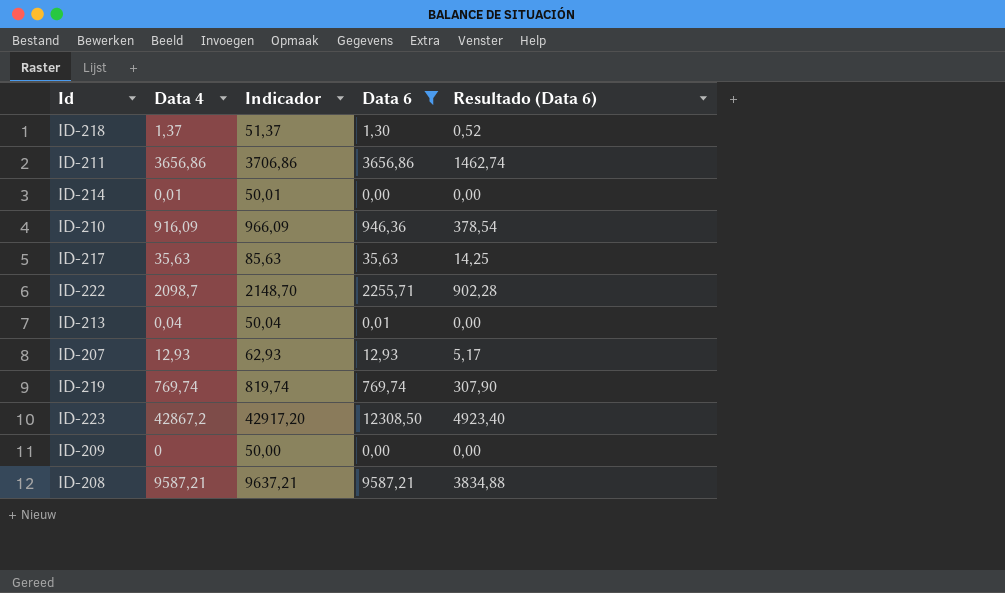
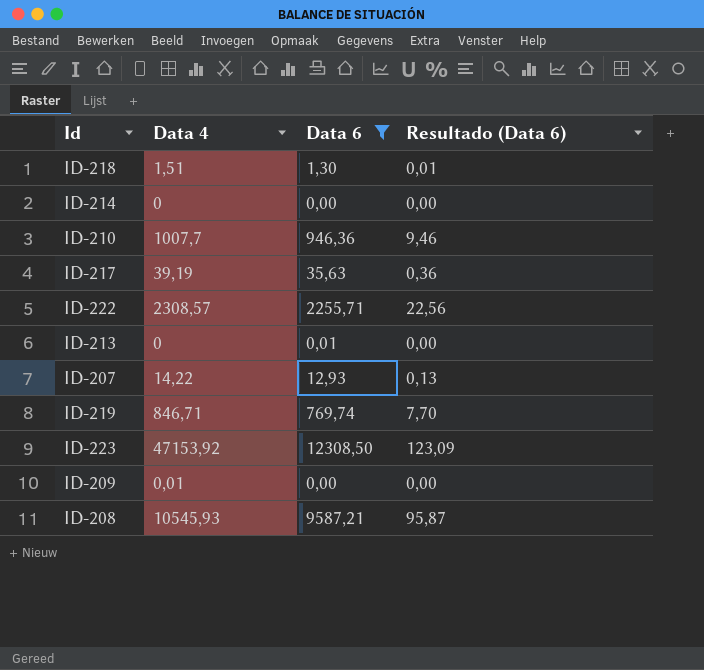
column Indicador | formula: [Data 4] + 50 -> none
column Resultado (Data 6) | formula: [Data 6] * 0,4 -> [Data 6] * 0,01
row ID-211: 3656,86 | 3706,86 | 3656,86 | 1462,74 -> none
ID-218 | Data 4: 1,37 -> 1,51
ID-214 | Data 4: 0,01 -> 0
ID-210 | Data 4: 916,09 -> 1007,7
ID-217 | Data 4: 35,63 -> 39,19
ID-222 | Data 4: 2098,7 -> 2308,57
ID-213 | Data 4: 0,04 -> 0
ID-207 | Data 4: 12,93 -> 14,22
ID-219 | Data 4: 769,74 -> 846,71
ID-223 | Data 4: 42867,2 -> 47153,92
ID-209 | Data 4: 0 -> 0,01
ID-208 | Data 4: 9587,21 -> 10545,93

